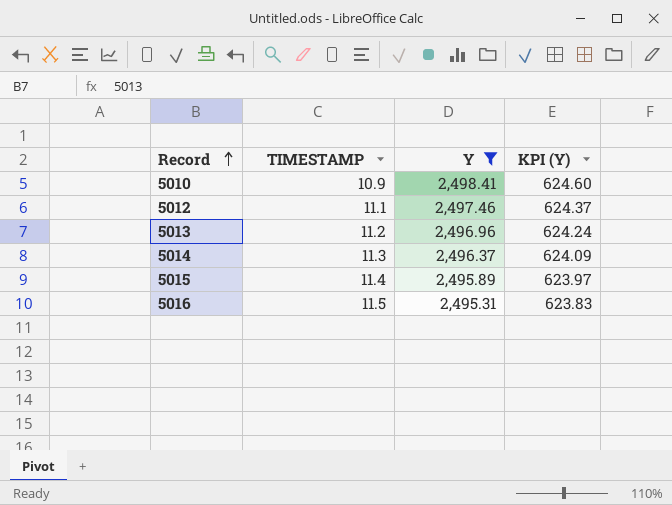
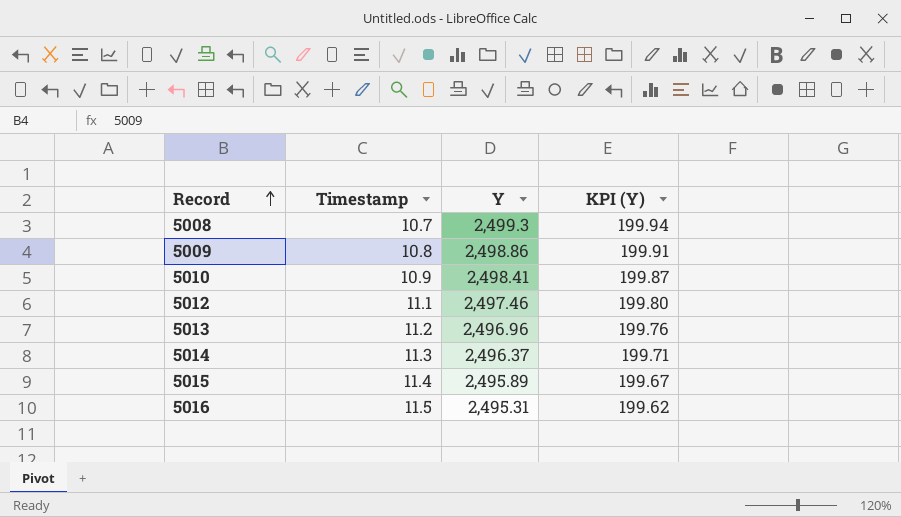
filter: Y <= 2,498.41 -> none
column name: TIMESTAMP -> Timestamp
column KPI (Y) | formula: [Y] * 0.25 -> [Y] * 0.08

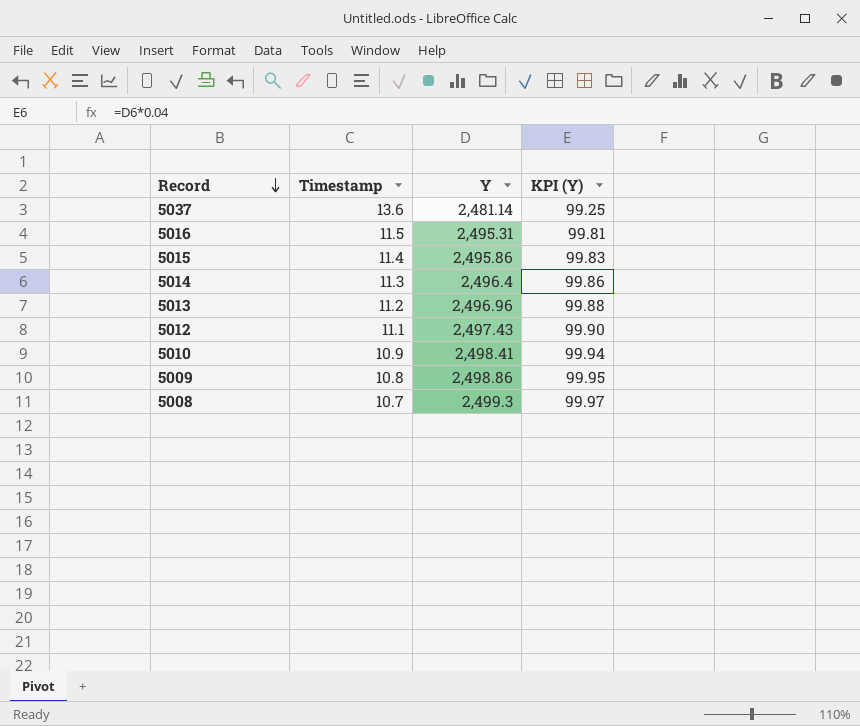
row order: Record ascending -> Record descending
column KPI (Y) | formula: [Y] * 0.08 -> [Y] * 0.04
row 5037: none -> 13.6 | 2,481.14 | 99.25
5015 | Y: 2,495.89 -> 2,495.86
5014 | Y: 2,496.37 -> 2,496.4
5012 | Y: 2,497.46 -> 2,497.43

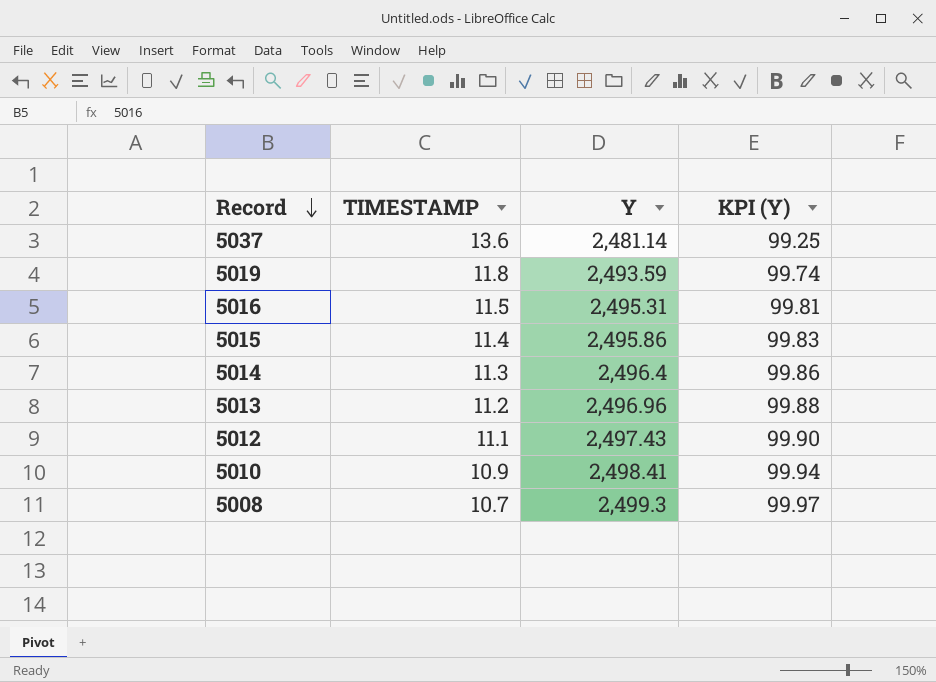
column name: Timestamp -> TIMESTAMP
row 5009: 10.8 | 2,498.86 | 99.95 -> none
row 5019: none -> 11.8 | 2,493.59 | 99.74

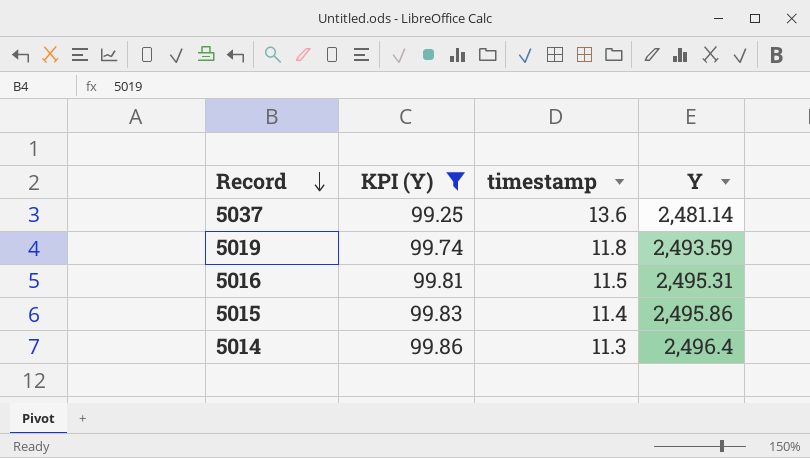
filter: none -> KPI (Y) <= 99.86
column KPI (Y) | position: 4 -> 2
column name: TIMESTAMP -> timestamp

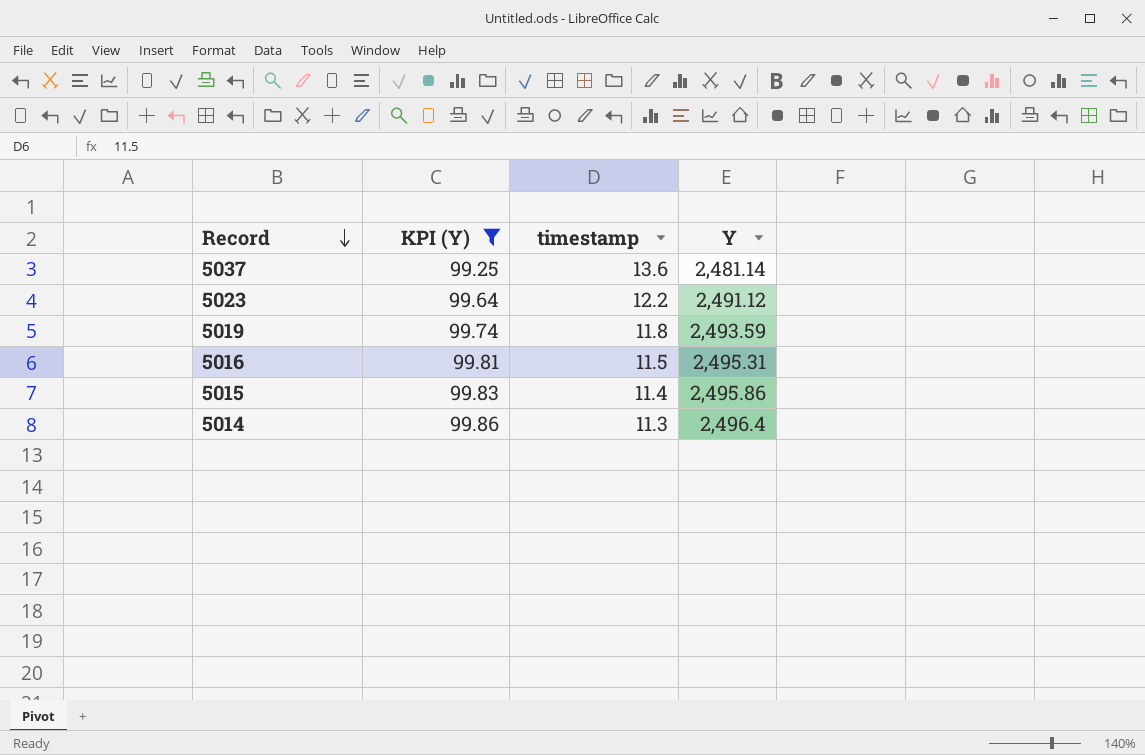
row 5023: none -> 99.64 | 12.2 | 2,491.12

